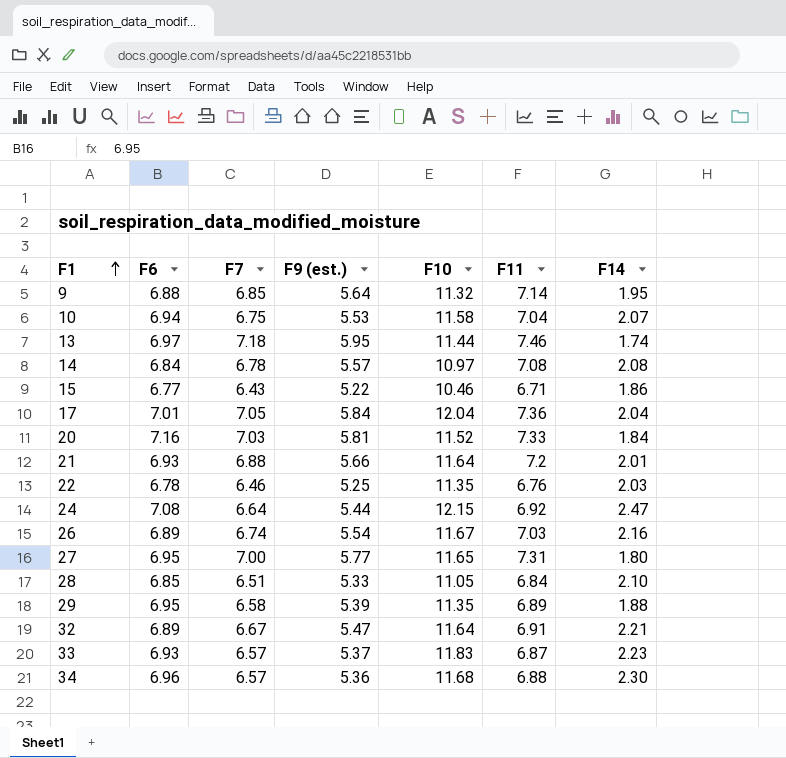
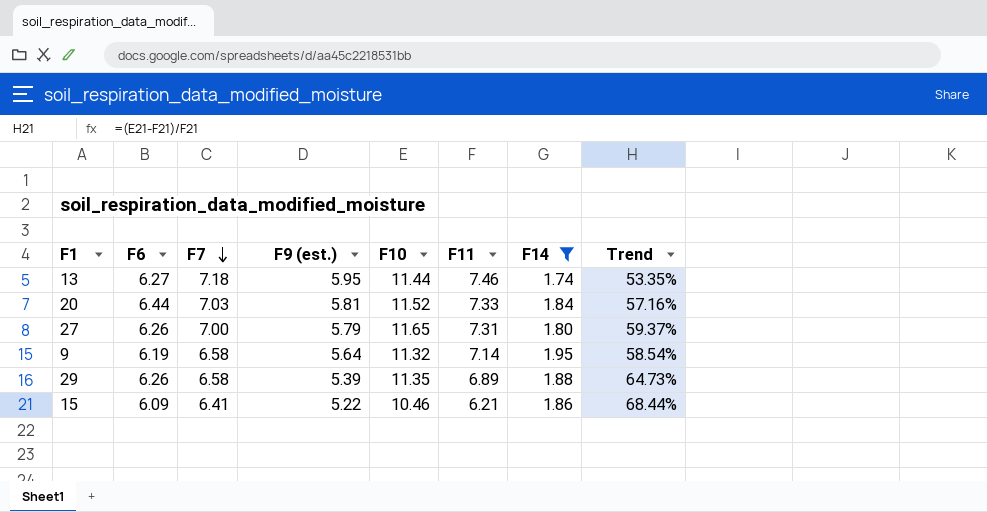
filter: none -> F14 <= 1.95
row order: F1 ascending -> F7 descending
column Trend | formula: none -> ([F10] - [F11]) / [F11]
13 | F6: 6.97 -> 6.27
20 | F6: 7.16 -> 6.44
27 | F6: 6.95 -> 6.26
27 | F9 (est.): 5.77 -> 5.79
9 | F6: 6.88 -> 6.19
9 | F7: 6.85 -> 6.58
29 | F6: 6.95 -> 6.26
15 | F6: 6.77 -> 6.09
15 | F7: 6.43 -> 6.41
15 | F11: 6.71 -> 6.21

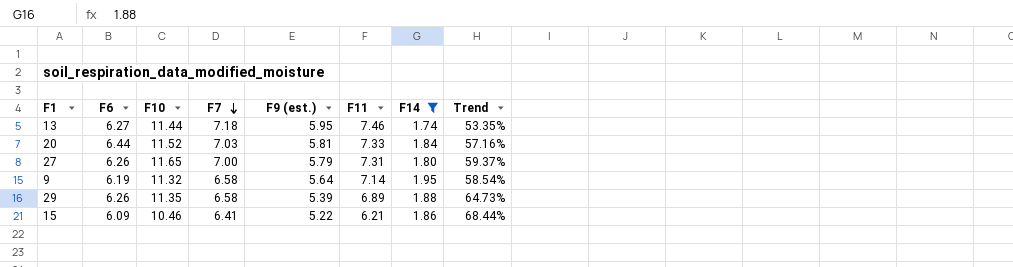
column F10 | position: 5 -> 3

